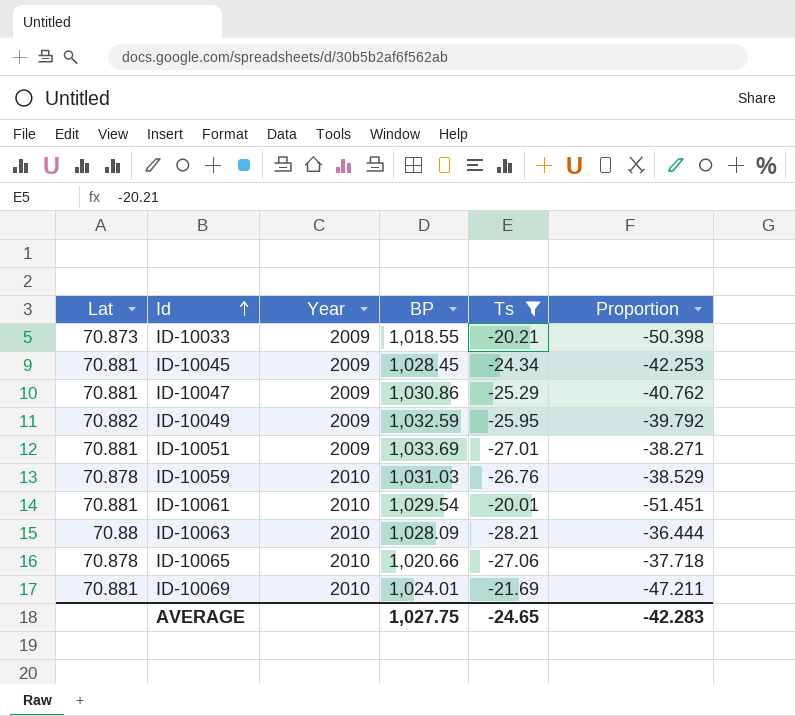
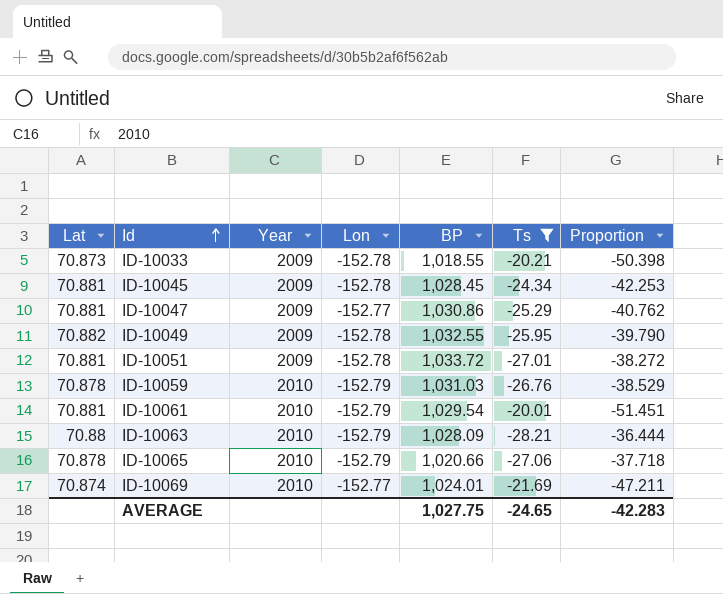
column Lon | position: none -> 4
ID-10049 | BP: 1,032.59 -> 1,032.55
ID-10049 | Proportion: -39.792 -> -39.790
ID-10051 | BP: 1,033.69 -> 1,033.72
ID-10051 | Proportion: -38.271 -> -38.272
ID-10069 | Lat: 70.881 -> 70.874

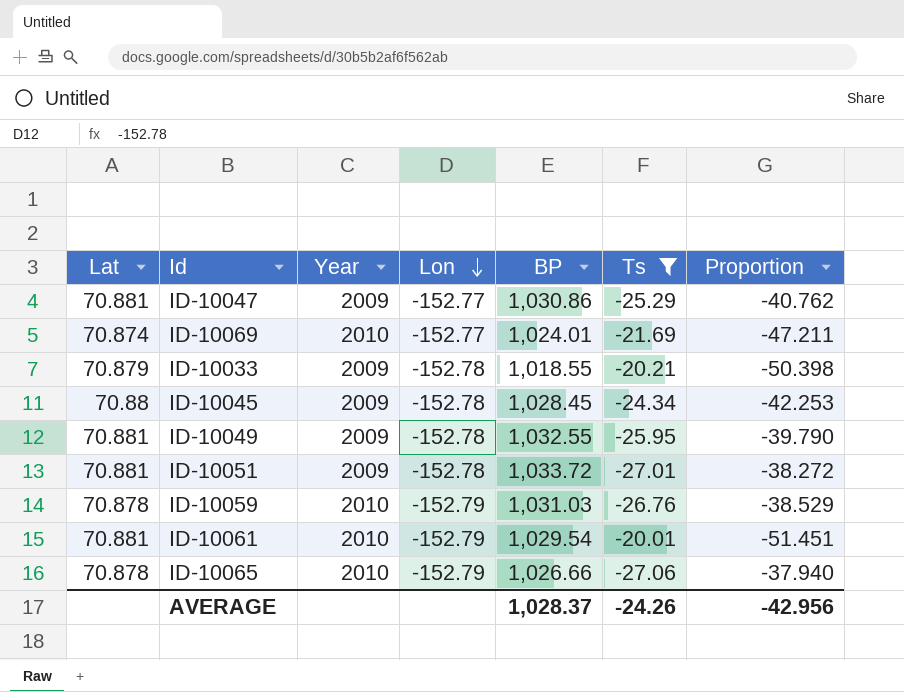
row order: Id ascending -> Lon descending
row ID-10063: 70.88 | 2010 | -152.79 | 1,028.09 | -28.21 | -36.444 -> none
ID-10033 | Lat: 70.873 -> 70.879
ID-10045 | Lat: 70.881 -> 70.88
ID-10049 | Lat: 70.882 -> 70.881
ID-10065 | BP: 1,020.66 -> 1,026.66
ID-10065 | Proportion: -37.718 -> -37.940
AVERAGE | BP: 1,027.75 -> 1,028.37
AVERAGE | Ts: -24.65 -> -24.26
AVERAGE | Proportion: -42.283 -> -42.956

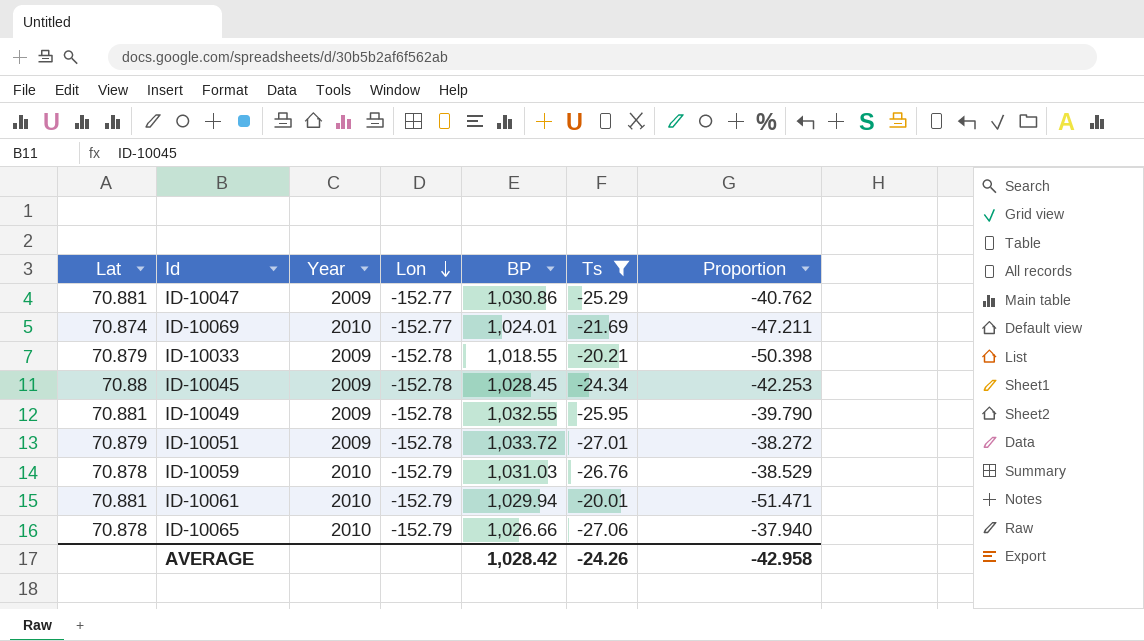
ID-10051 | Lat: 70.881 -> 70.879
ID-10061 | BP: 1,029.54 -> 1,029.94
ID-10061 | Proportion: -51.451 -> -51.471
AVERAGE | BP: 1,028.37 -> 1,028.42
AVERAGE | Proportion: -42.956 -> -42.958

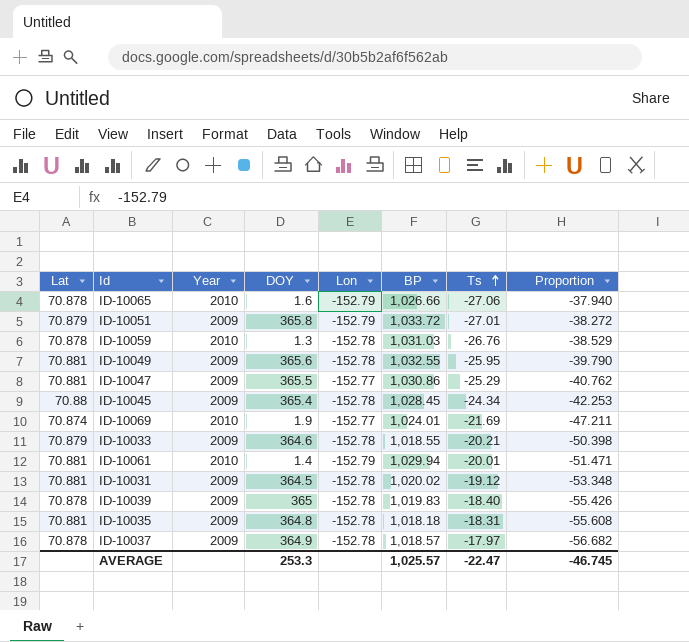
filter: Ts <= -20.01 -> none
row order: Lon descending -> Ts ascending
column DOY | position: none -> 4
ID-10051 | Lon: -152.78 -> -152.79
ID-10059 | Lon: -152.79 -> -152.78
AVERAGE | BP: 1,028.42 -> 1,025.57
AVERAGE | Ts: -24.26 -> -22.47
AVERAGE | Proportion: -42.958 -> -46.745

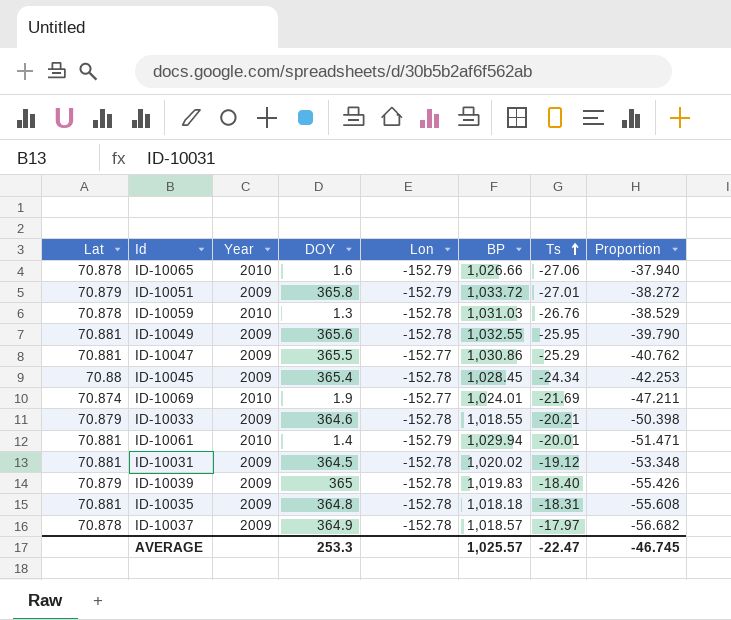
ID-10039 | Lat: 70.878 -> 70.879

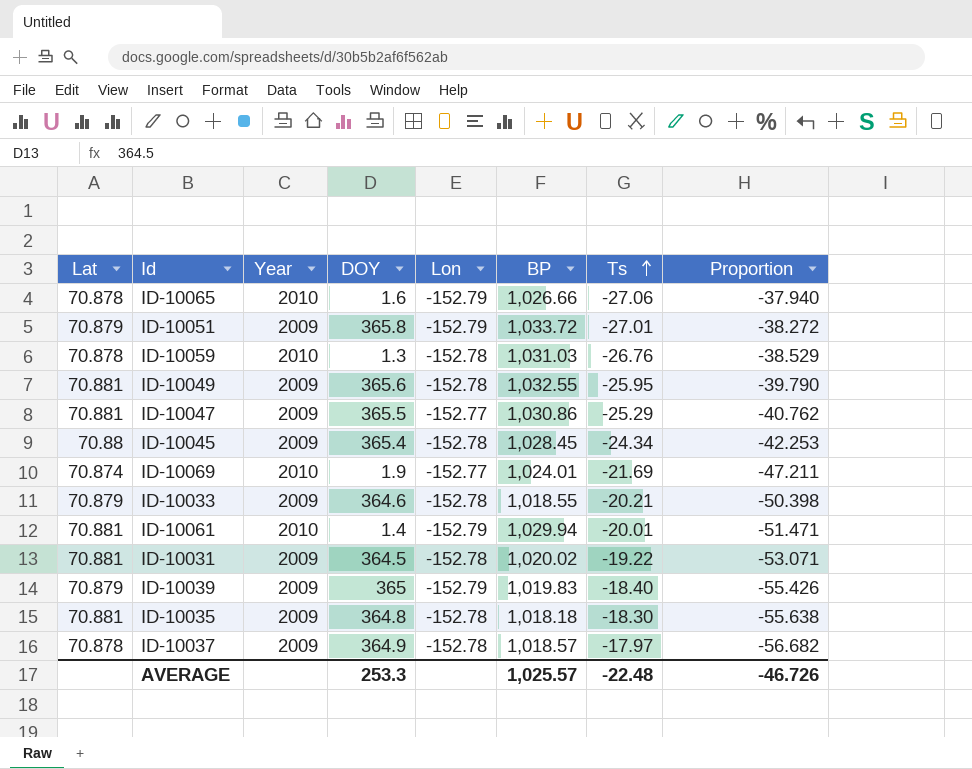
ID-10031 | Ts: -19.12 -> -19.22
ID-10031 | Proportion: -53.348 -> -53.071
ID-10039 | Lon: -152.78 -> -152.79
ID-10035 | Ts: -18.31 -> -18.30
ID-10035 | Proportion: -55.608 -> -55.638
AVERAGE | Ts: -22.47 -> -22.48
AVERAGE | Proportion: -46.745 -> -46.726

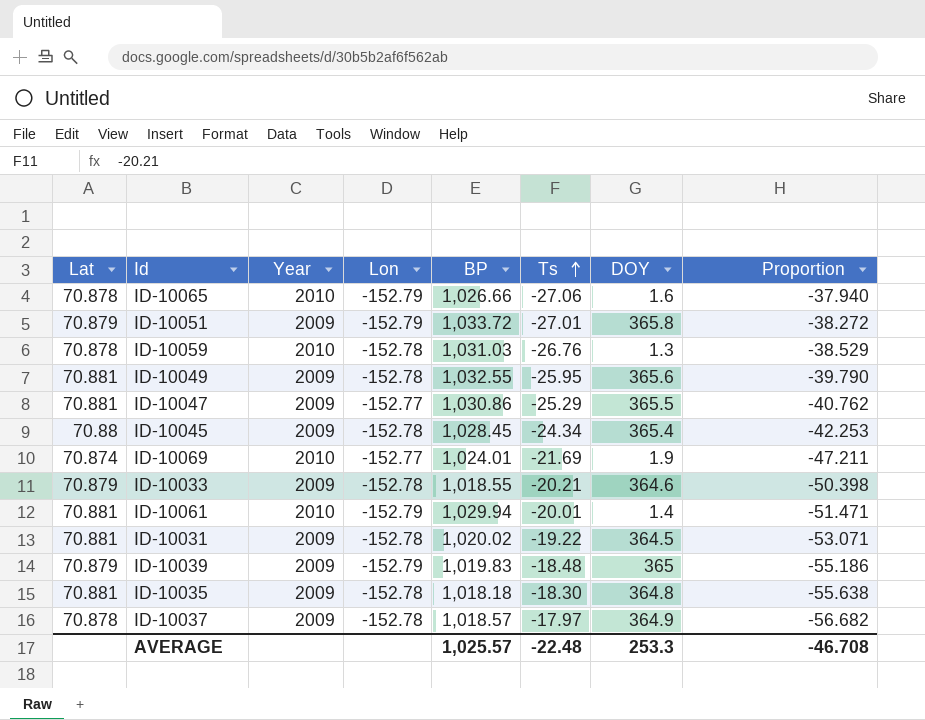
column DOY | position: 4 -> 7
ID-10039 | Ts: -18.40 -> -18.48
ID-10039 | Proportion: -55.426 -> -55.186
AVERAGE | Proportion: -46.726 -> -46.708

